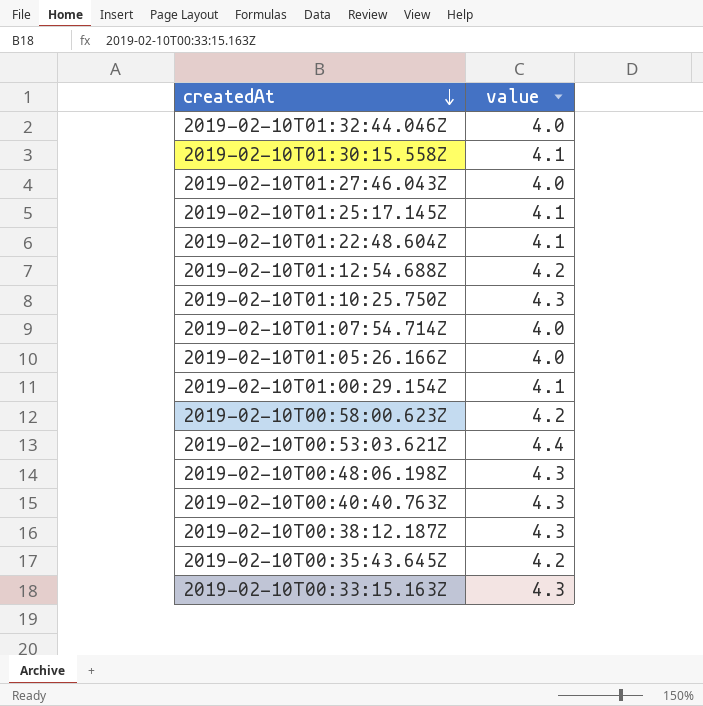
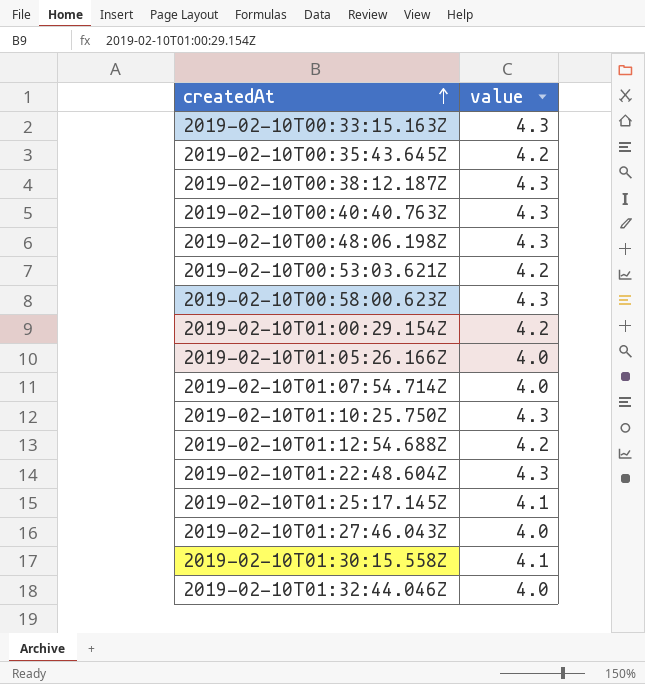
row order: createdAt descending -> createdAt ascending
2019-02-10T00:53:03.621Z | value: 4.4 -> 4.2
2019-02-10T00:58:00.623Z | value: 4.2 -> 4.3
2019-02-10T01:00:29.154Z | value: 4.1 -> 4.2
2019-02-10T01:22:48.604Z | value: 4.1 -> 4.3

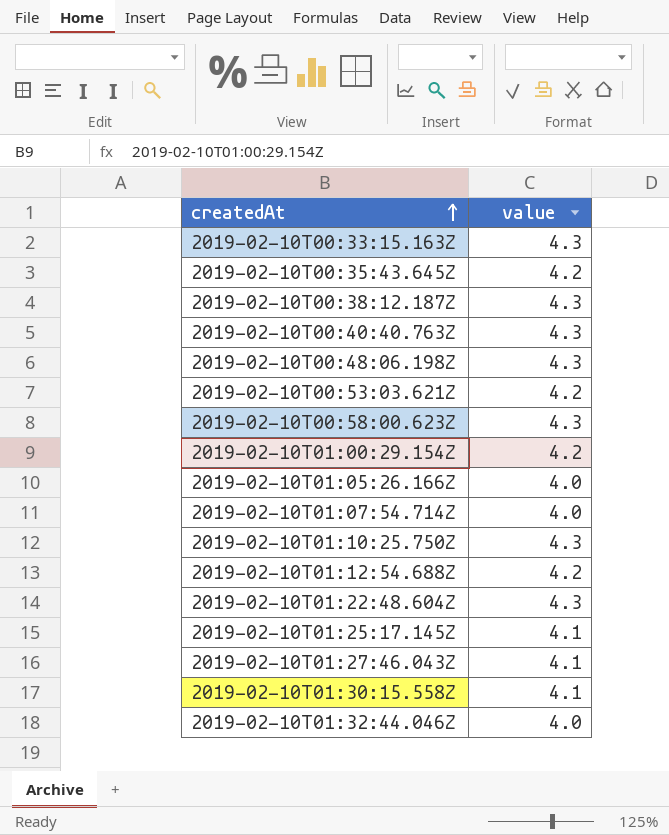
2019-02-10T01:27:46.043Z | value: 4.0 -> 4.1

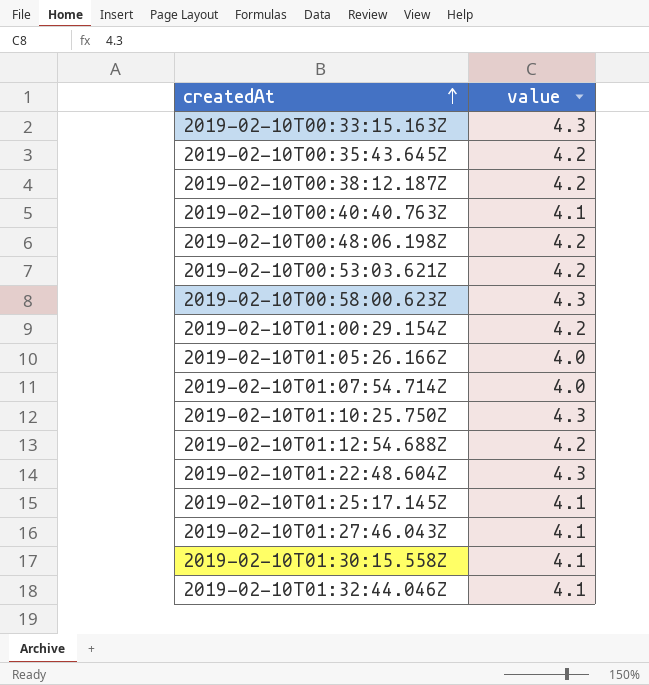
2019-02-10T00:38:12.187Z | value: 4.3 -> 4.2
2019-02-10T00:40:40.763Z | value: 4.3 -> 4.1
2019-02-10T00:48:06.198Z | value: 4.3 -> 4.2
2019-02-10T01:32:44.046Z | value: 4.0 -> 4.1

